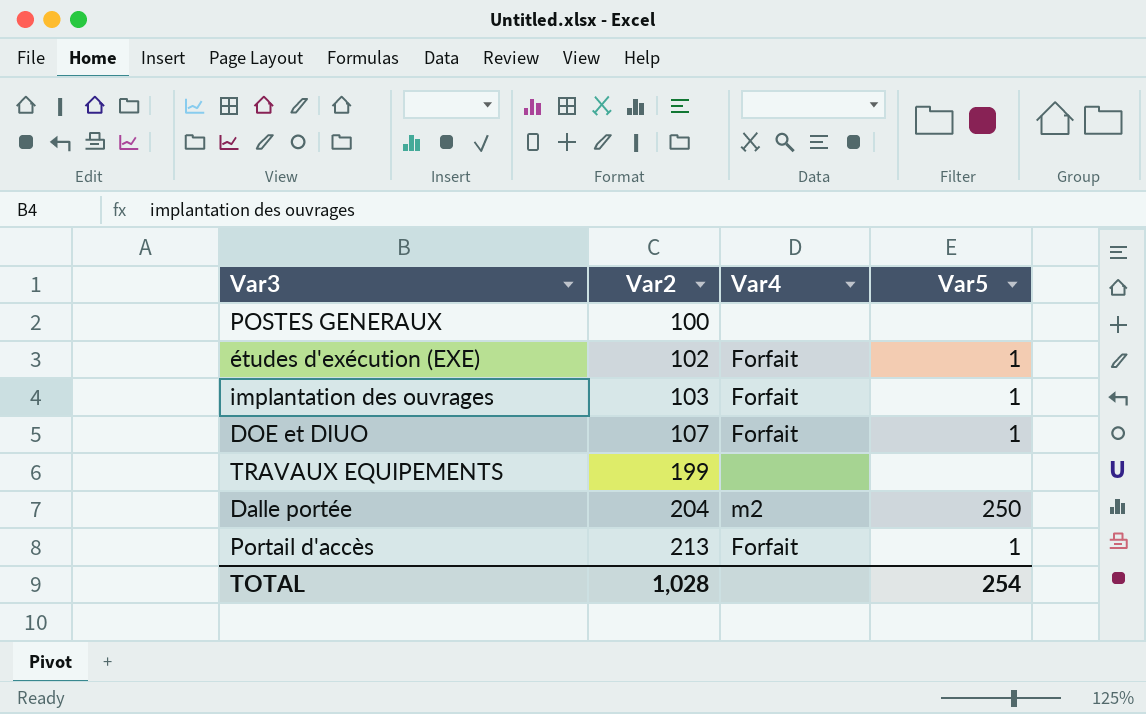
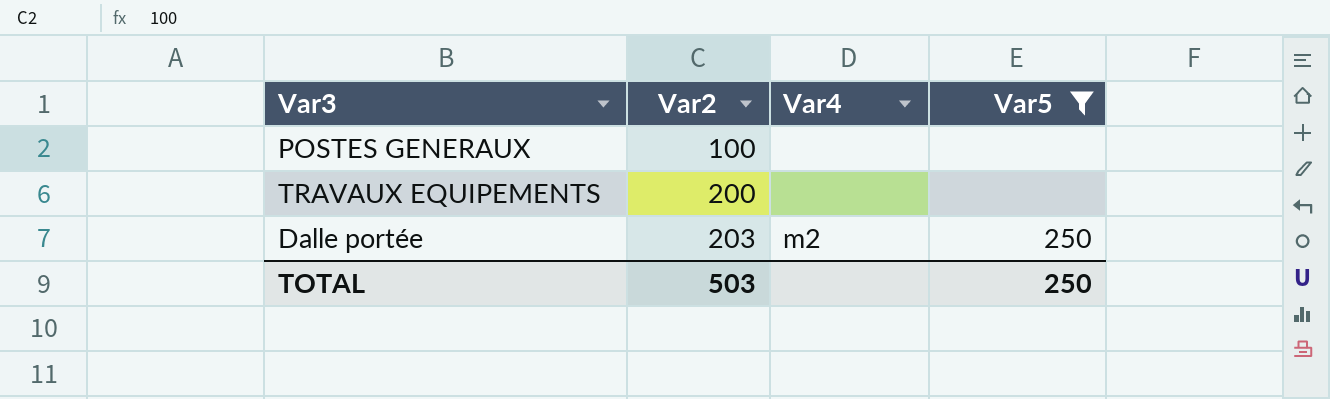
filter: none -> Var5 != 1
TRAVAUX EQUIPEMENTS | Var2: 199 -> 200
Dalle portée | Var2: 204 -> 203
TOTAL | Var2: 1,028 -> 503
TOTAL | Var5: 254 -> 250

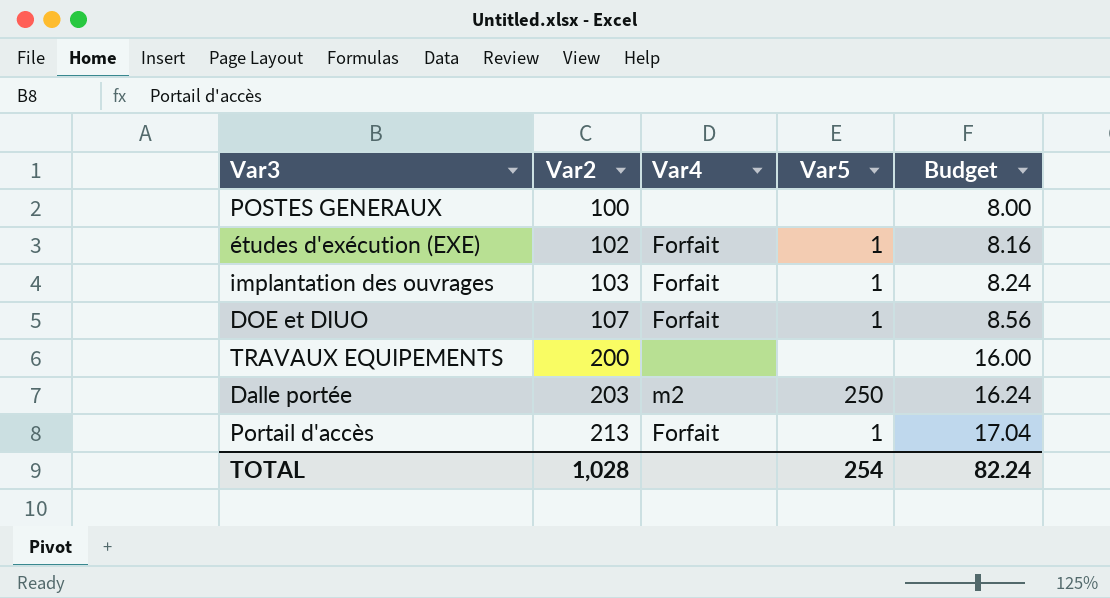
filter: Var5 != 1 -> none
column Budget | formula: none -> [Var2] * 0.08
TOTAL | Var2: 503 -> 1,028
TOTAL | Var5: 250 -> 254

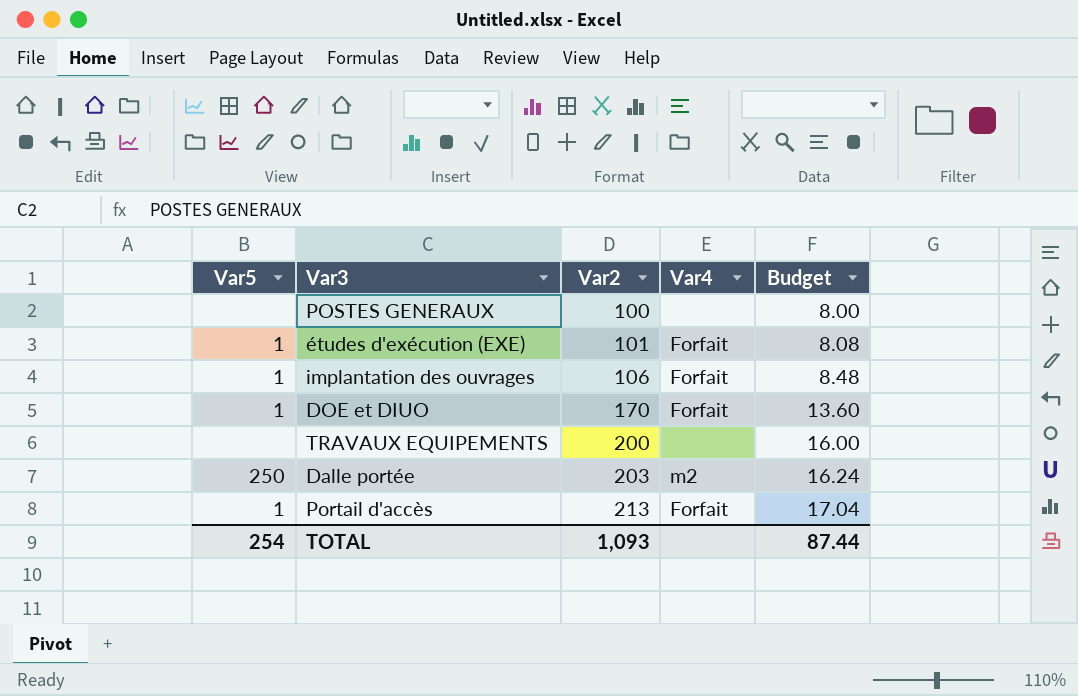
column Var5 | position: 4 -> 1
études d'exécution (EXE) | Var2: 102 -> 101
études d'exécution (EXE) | Budget: 8.16 -> 8.08
implantation des ouvrages | Var2: 103 -> 106
implantation des ouvrages | Budget: 8.24 -> 8.48
DOE et DIUO | Var2: 107 -> 170
DOE et DIUO | Budget: 8.56 -> 13.60
TOTAL | Var2: 1,028 -> 1,093
TOTAL | Budget: 82.24 -> 87.44

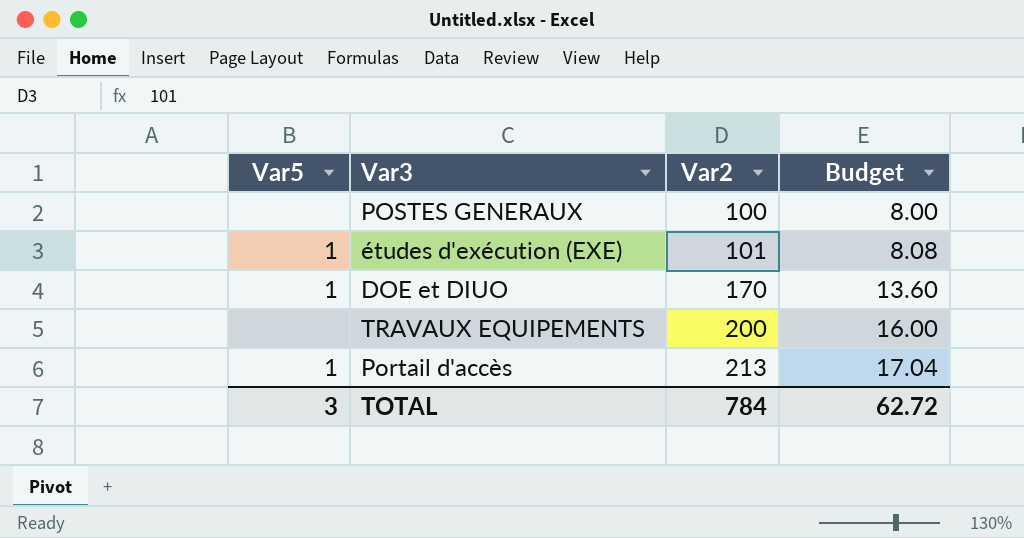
column Var4 | position: 4 -> none
row implantation des ouvrages: 1 | 106 | Forfait | 8.48 -> none
row Dalle portée: 250 | 203 | m2 | 16.24 -> none
TOTAL | Var5: 254 -> 3
TOTAL | Var2: 1,093 -> 784
TOTAL | Budget: 87.44 -> 62.72

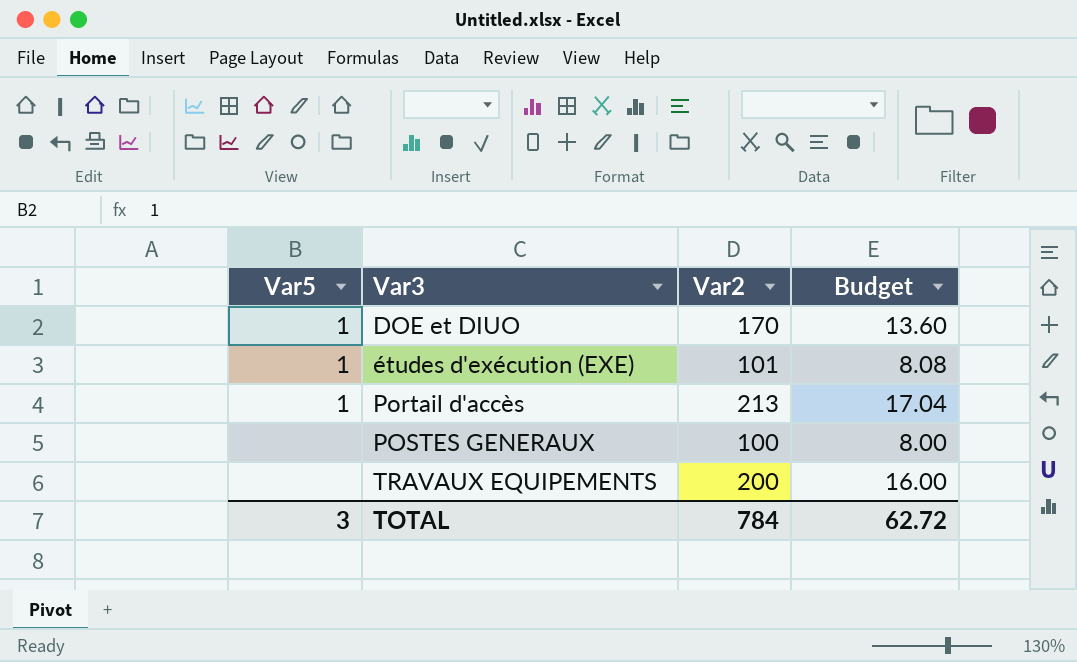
row order: Var2 ascending -> Var3 ascending

